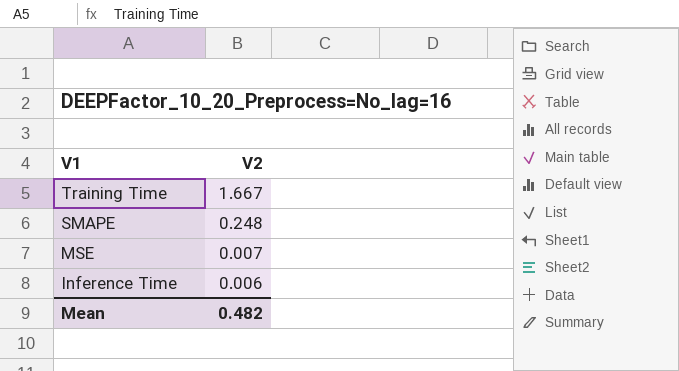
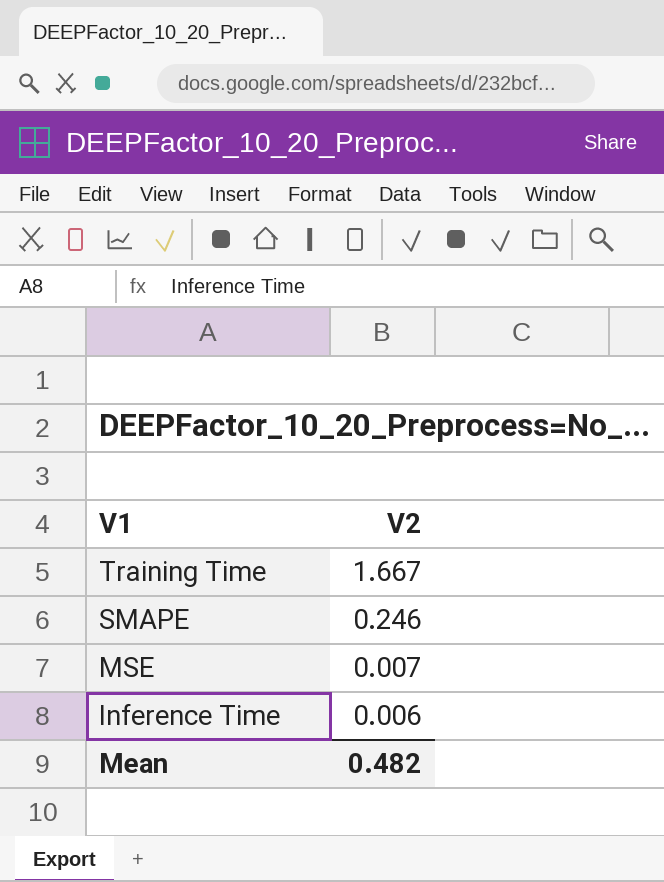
SMAPE | V2: 0.248 -> 0.246

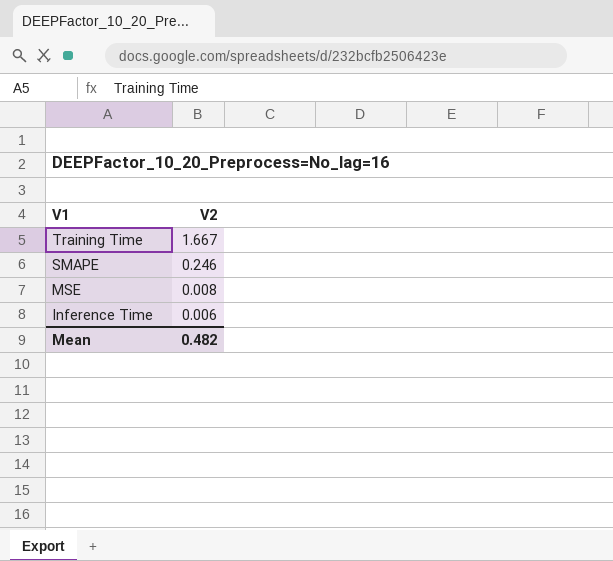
MSE | V2: 0.007 -> 0.008

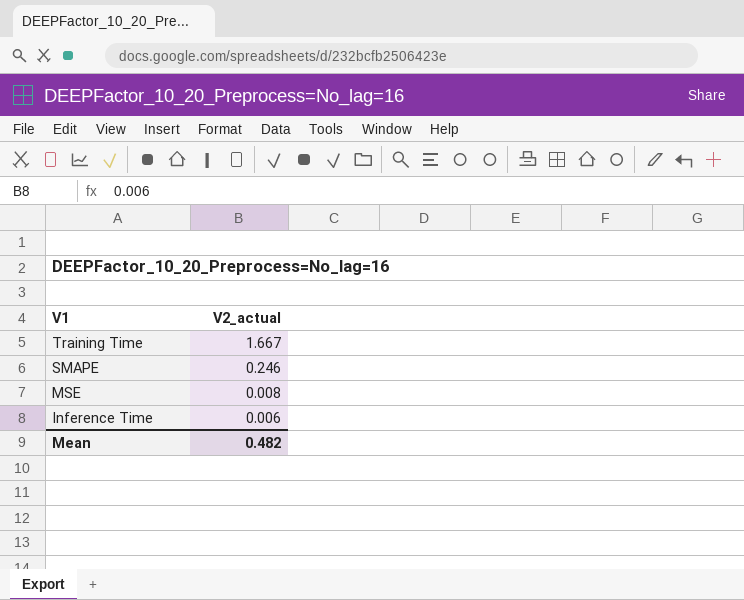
column name: V2 -> V2_actual

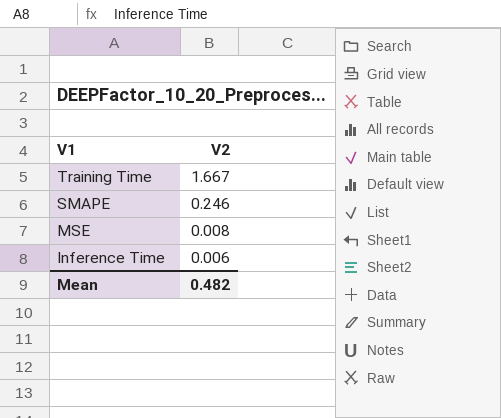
column name: V2_actual -> V2

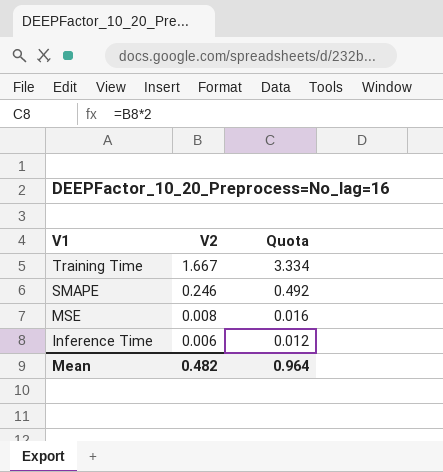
column Quota | formula: none -> [V2] * 2

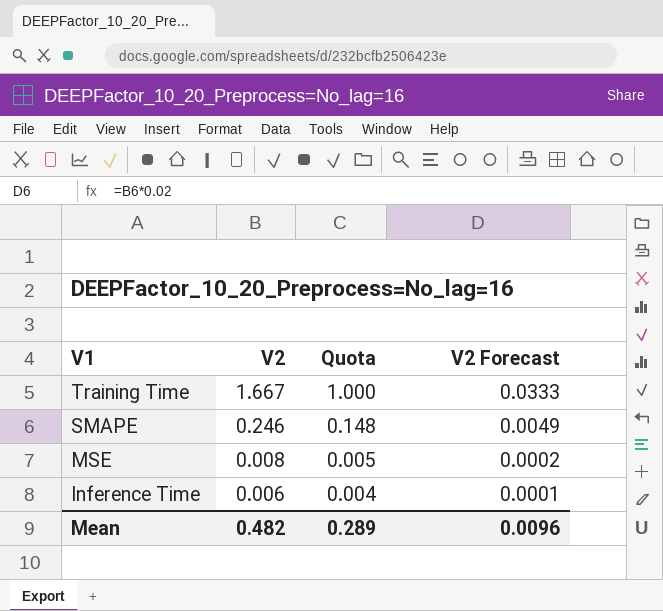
column Quota | formula: [V2] * 2 -> [V2] * 0.6
column V2 Forecast | formula: none -> [V2] * 0.02
Mean | Quota: 0.964 -> 0.289

